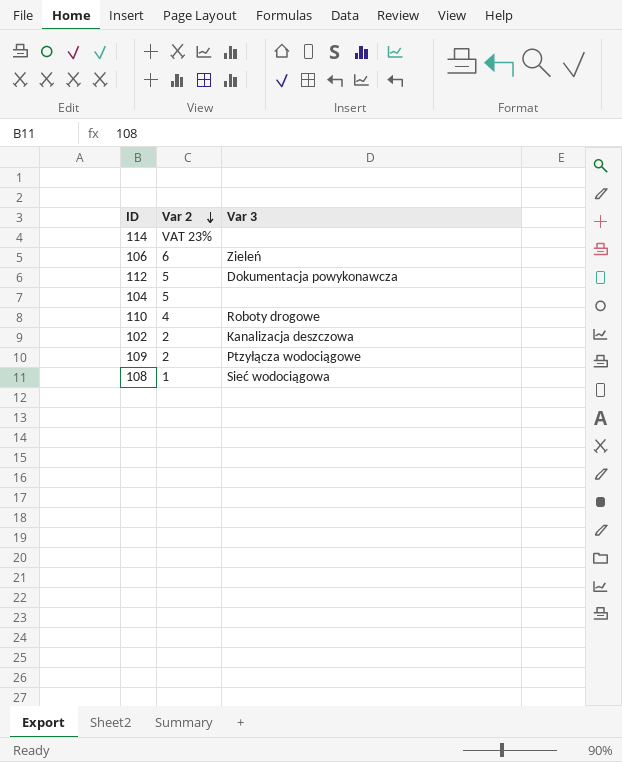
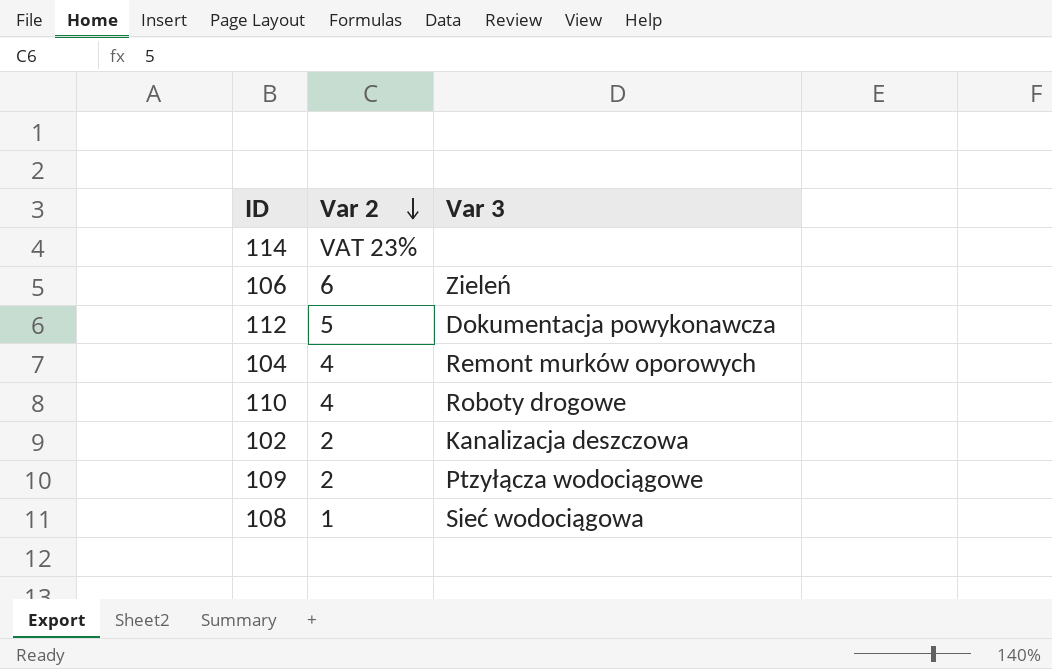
104 | Var 2: 5 -> 4
104 | Var 3: none -> Remont murków oporowych

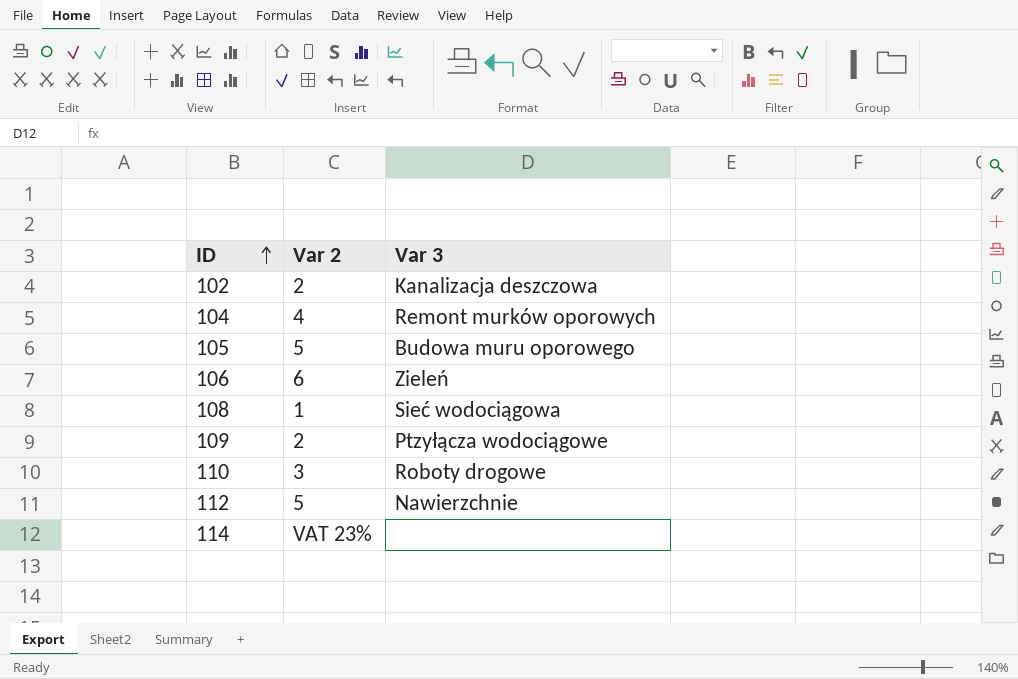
row order: Var 2 descending -> ID ascending
row 105: none -> 5 | Budowa muru oporowego
110 | Var 2: 4 -> 3
112 | Var 3: Dokumentacja powykonawcza -> Nawierzchnie

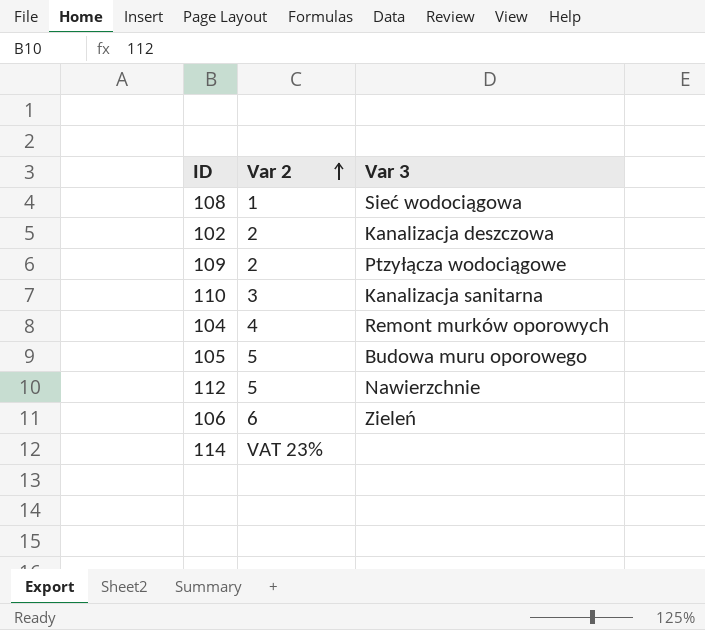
row order: ID ascending -> Var 2 ascending
110 | Var 3: Roboty drogowe -> Kanalizacja sanitarna

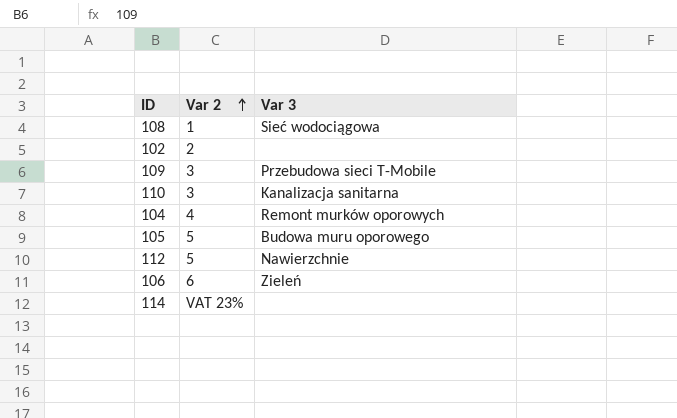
102 | Var 3: Kanalizacja deszczowa -> none
109 | Var 2: 2 -> 3
109 | Var 3: Ptzyłącza wodociągowe -> Przebudowa sieci T-Mobile

